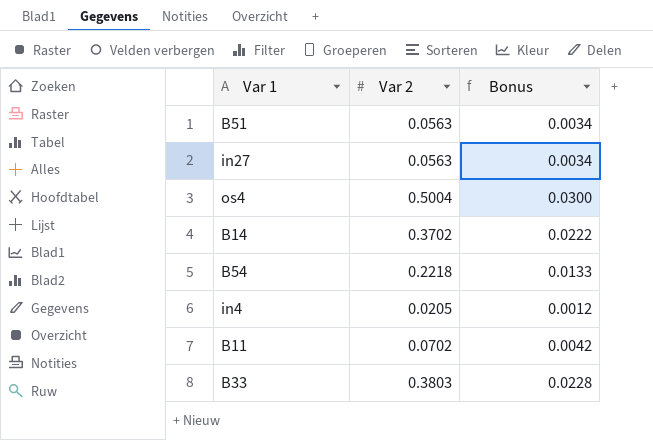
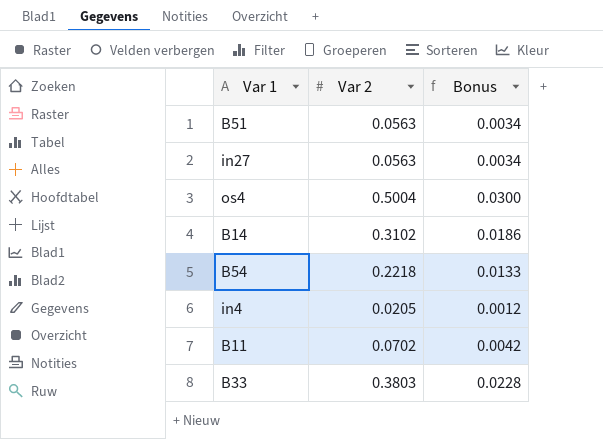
B14 | Var 2: 0.3702 -> 0.3102
B14 | Bonus: 0.0222 -> 0.0186

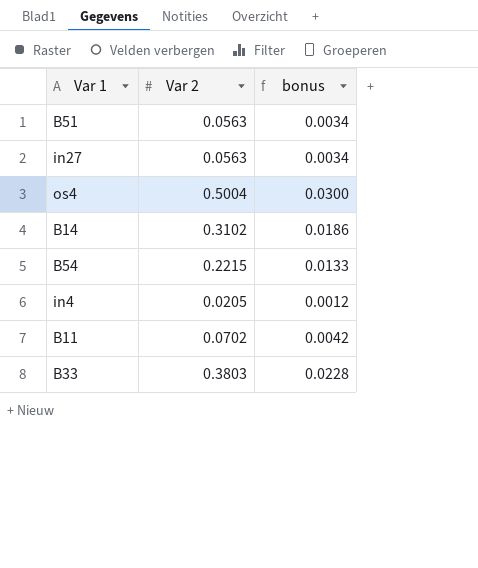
column name: Bonus -> bonus
B54 | Var 2: 0.2218 -> 0.2215

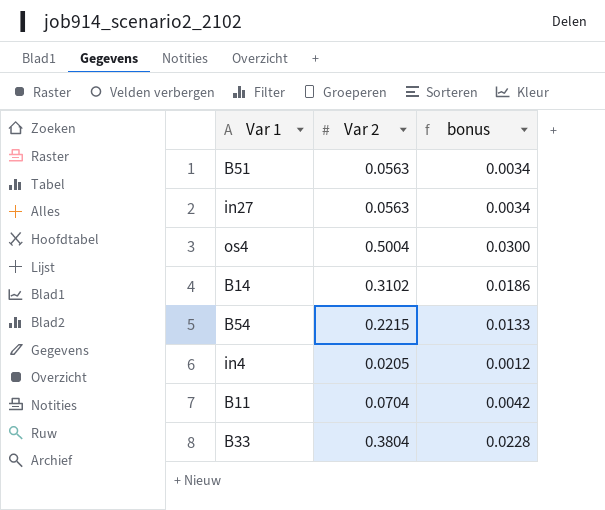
B11 | Var 2: 0.0702 -> 0.0704
B33 | Var 2: 0.3803 -> 0.3804

